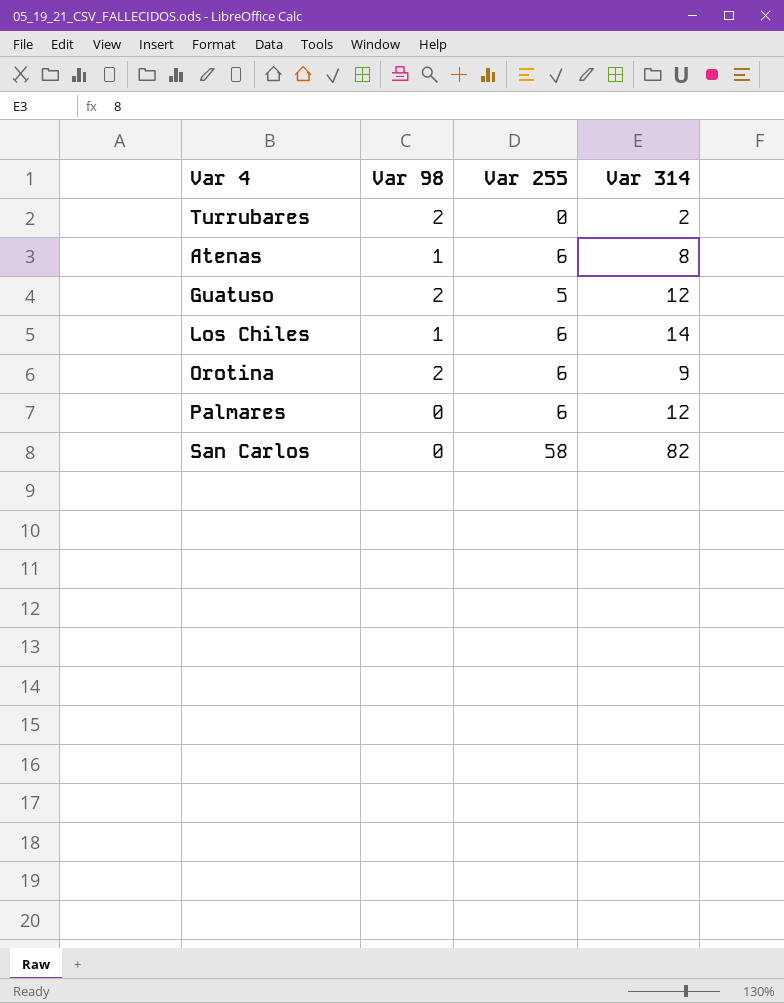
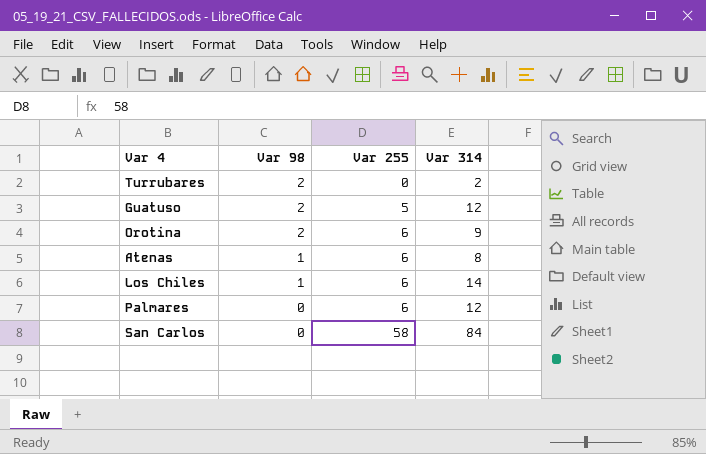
row order: none -> Var 98 descending
San Carlos | Var 314: 82 -> 84

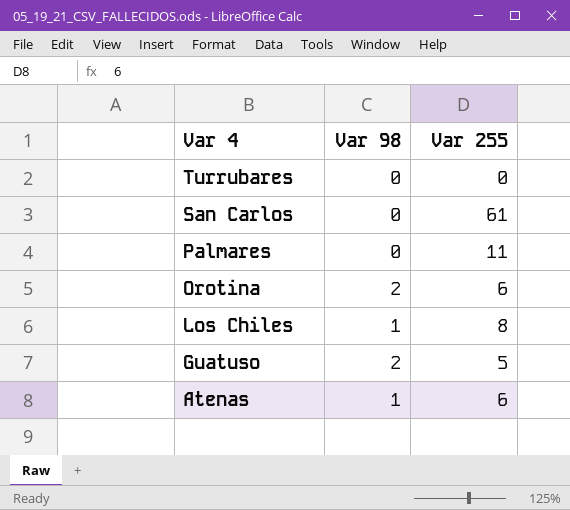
row order: Var 98 descending -> Var 4 descending
column Var 314 | position: 4 -> none
Turrubares | Var 98: 2 -> 0
San Carlos | Var 255: 58 -> 61
Palmares | Var 255: 6 -> 11
Los Chiles | Var 255: 6 -> 8

